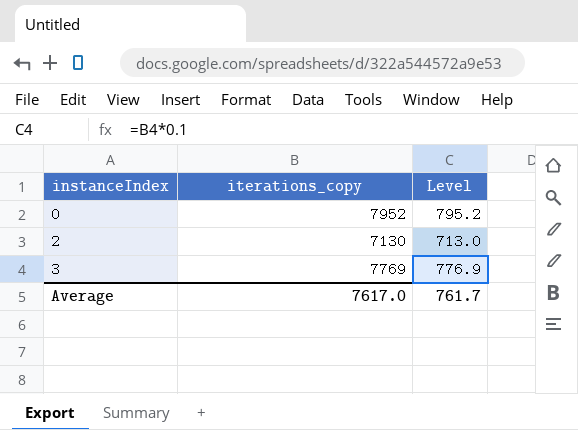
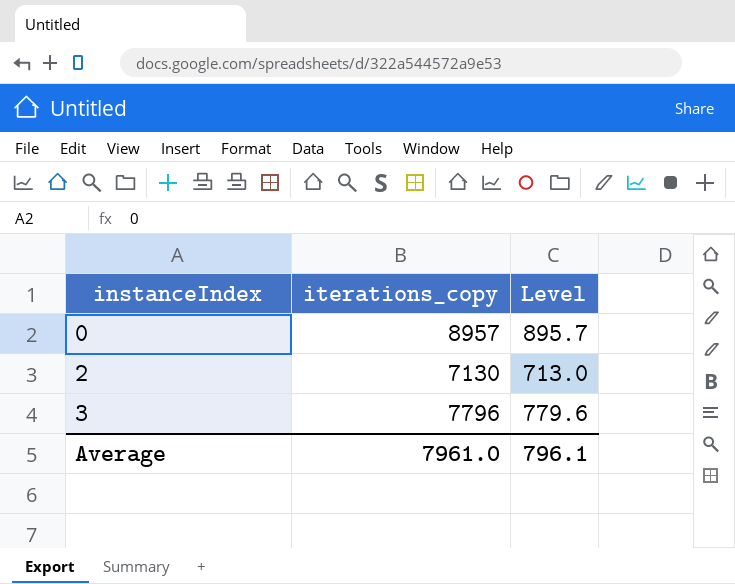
0 | iterations_copy: 7952 -> 8957
0 | Level: 795.2 -> 895.7
3 | iterations_copy: 7769 -> 7796
3 | Level: 776.9 -> 779.6
Average | iterations_copy: 7617.0 -> 7961.0
Average | Level: 761.7 -> 796.1

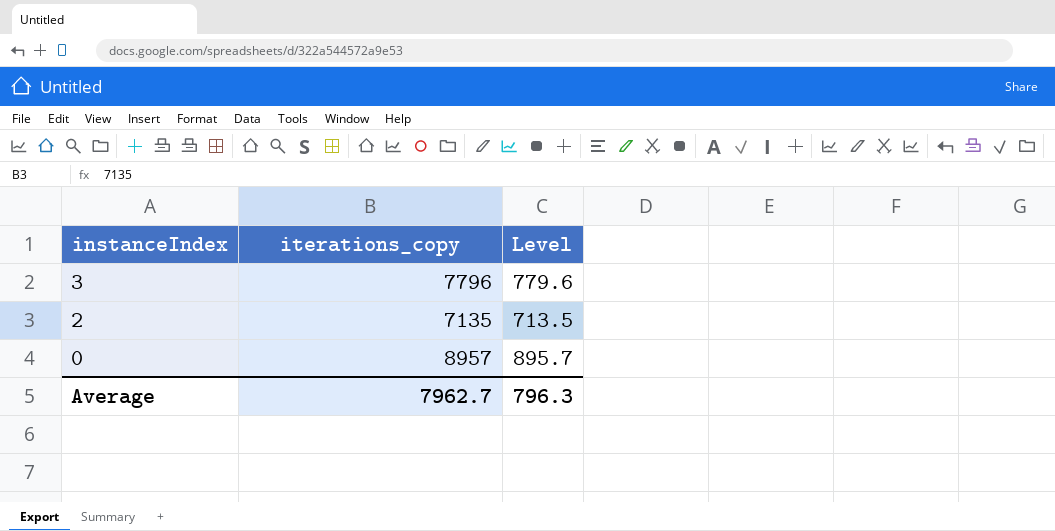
row order: instanceIndex ascending -> instanceIndex descending
2 | iterations_copy: 7130 -> 7135
2 | Level: 713.0 -> 713.5
Average | iterations_copy: 7961.0 -> 7962.7
Average | Level: 796.1 -> 796.3

